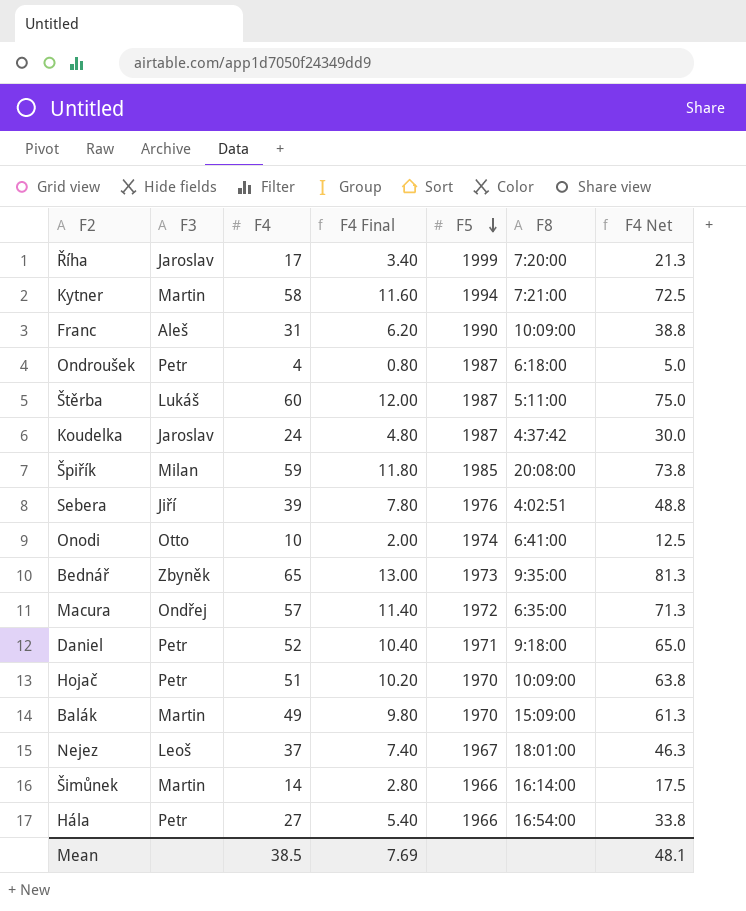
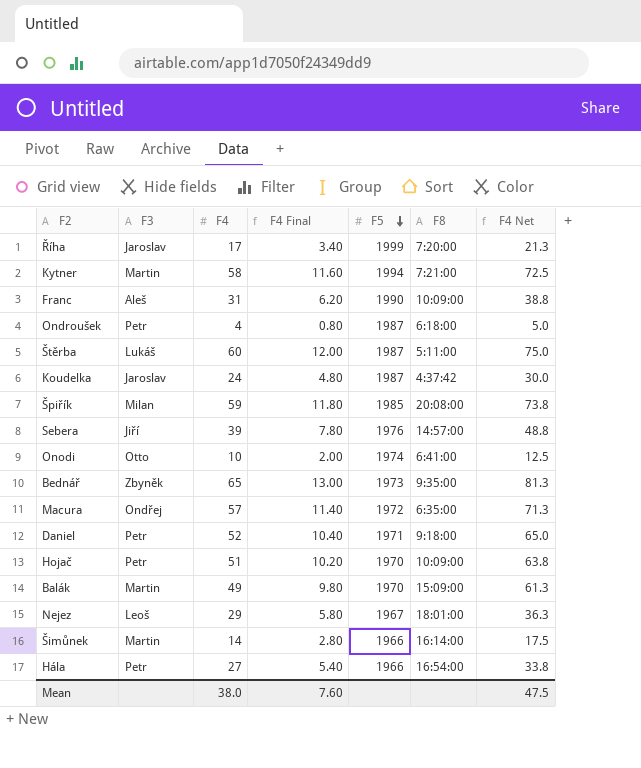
Sebera | F8: 4:02:51 -> 14:57:00
Nejez | F4: 37 -> 29
Nejez | F4 Final: 7.40 -> 5.80
Nejez | F4 Net: 46.3 -> 36.3
Mean | F4: 38.5 -> 38.0
Mean | F4 Final: 7.69 -> 7.60
Mean | F4 Net: 48.1 -> 47.5

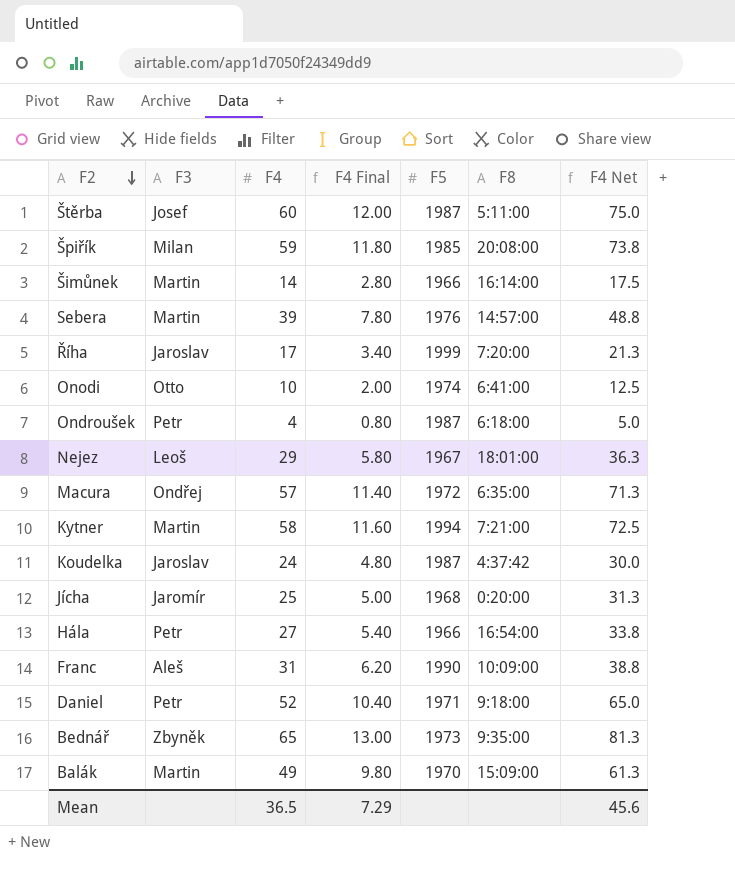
row order: F5 descending -> F2 descending
row Hojač: Petr | 51 | 10.20 | 1970 | 10:09:00 | 63.8 -> none
Štěrba | F3: Lukáš -> Josef
Sebera | F3: Jiří -> Martin
row Jícha: none -> Jaromír | 25 | 5.00 | 1968 | 0:20:00 | 31.3
Mean | F4: 38.0 -> 36.5
Mean | F4 Final: 7.60 -> 7.29
Mean | F4 Net: 47.5 -> 45.6

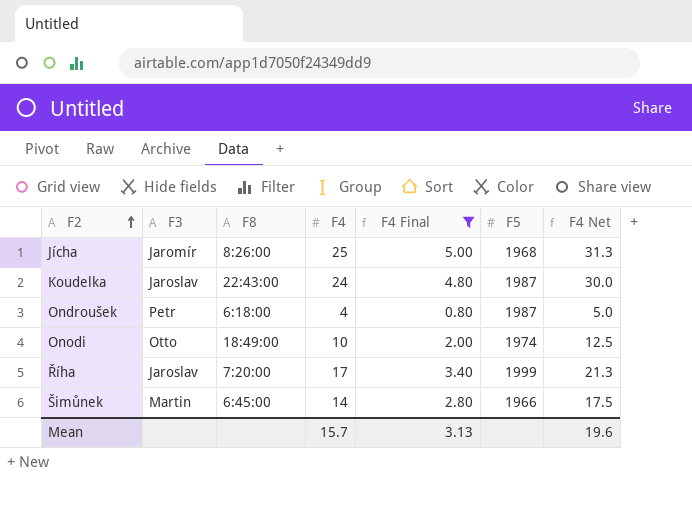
filter: none -> F4 Final <= 5.00
row order: F2 descending -> F2 ascending
column F8 | position: 6 -> 3
Jícha | F8: 0:20:00 -> 8:26:00
Koudelka | F8: 4:37:42 -> 22:43:00
Onodi | F8: 6:41:00 -> 18:49:00
Šimůnek | F8: 16:14:00 -> 6:45:00
Mean | F4: 36.5 -> 15.7
Mean | F4 Final: 7.29 -> 3.13
Mean | F4 Net: 45.6 -> 19.6

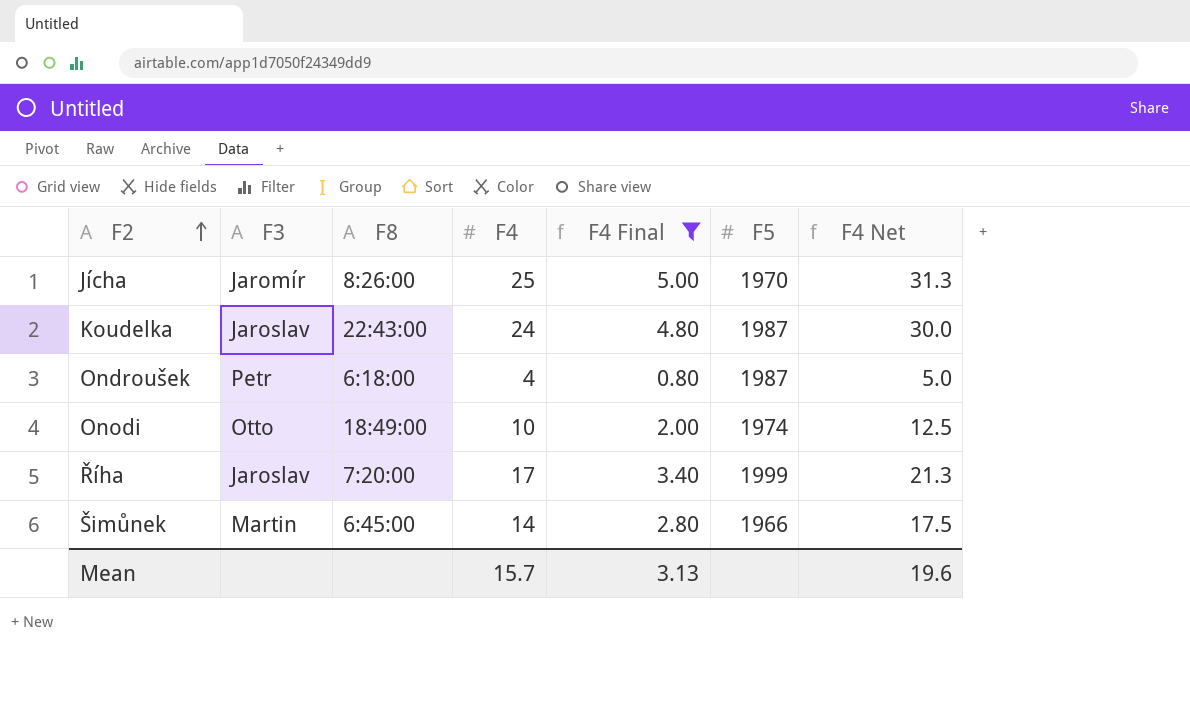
Jícha | F5: 1968 -> 1970

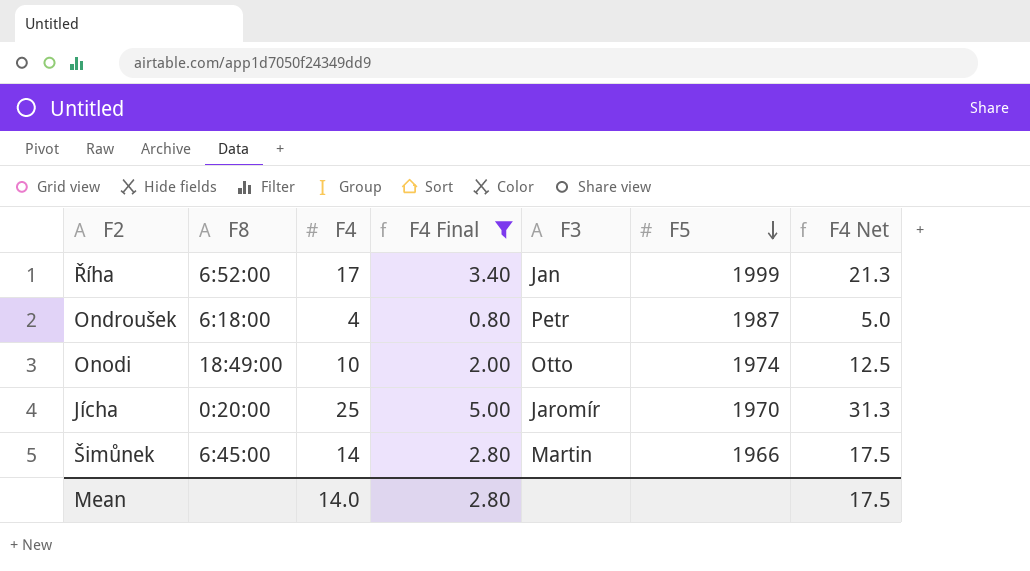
row order: F2 ascending -> F5 descending
column F3 | position: 2 -> 5
row Koudelka: Jaroslav | 22:43:00 | 24 | 4.80 | 1987 | 30.0 -> none
Říha | F8: 7:20:00 -> 6:52:00
Říha | F3: Jaroslav -> Jan
Jícha | F8: 8:26:00 -> 0:20:00
Mean | F4: 15.7 -> 14.0
Mean | F4 Final: 3.13 -> 2.80
Mean | F4 Net: 19.6 -> 17.5

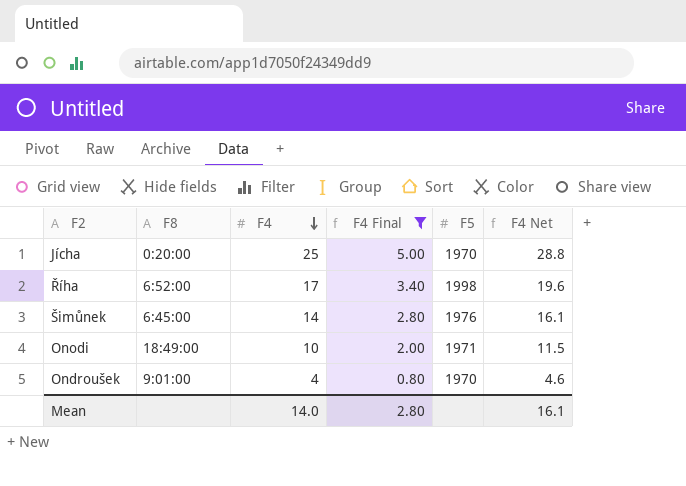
row order: F5 descending -> F4 descending
column F3 | position: 5 -> none
column F4 Net | formula: [F4] * 1.25 -> [F4] * 1.15
Říha | F5: 1999 -> 1998
Šimůnek | F5: 1966 -> 1976
Onodi | F5: 1974 -> 1971
Ondroušek | F8: 6:18:00 -> 9:01:00
Ondroušek | F5: 1987 -> 1970
Mean | F4 Net: 17.5 -> 16.1

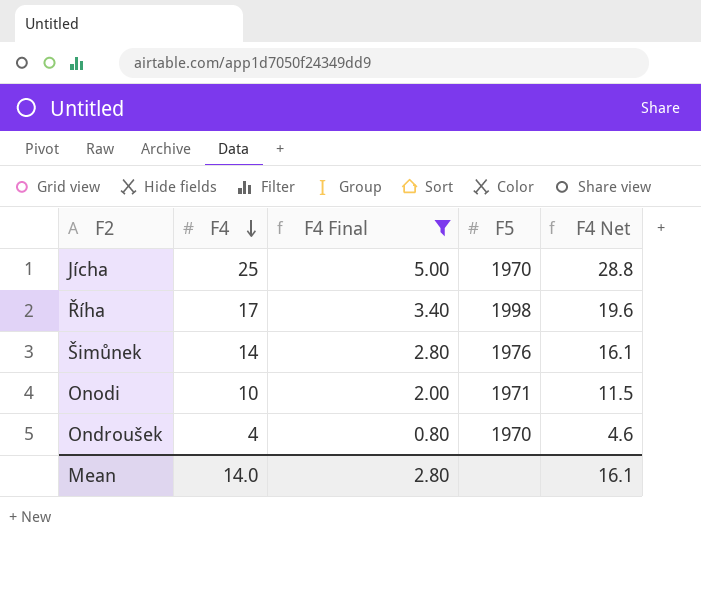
column F8 | position: 2 -> none

